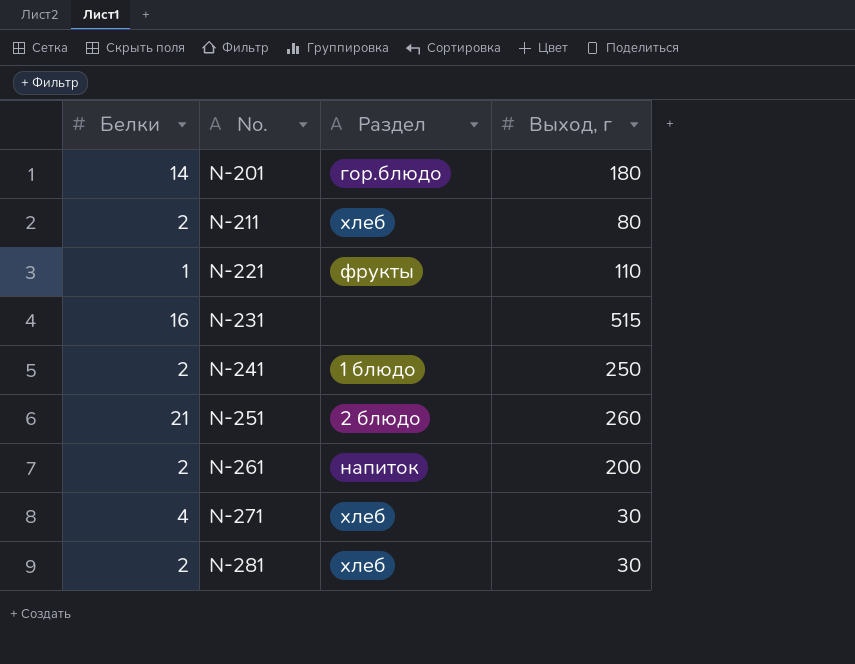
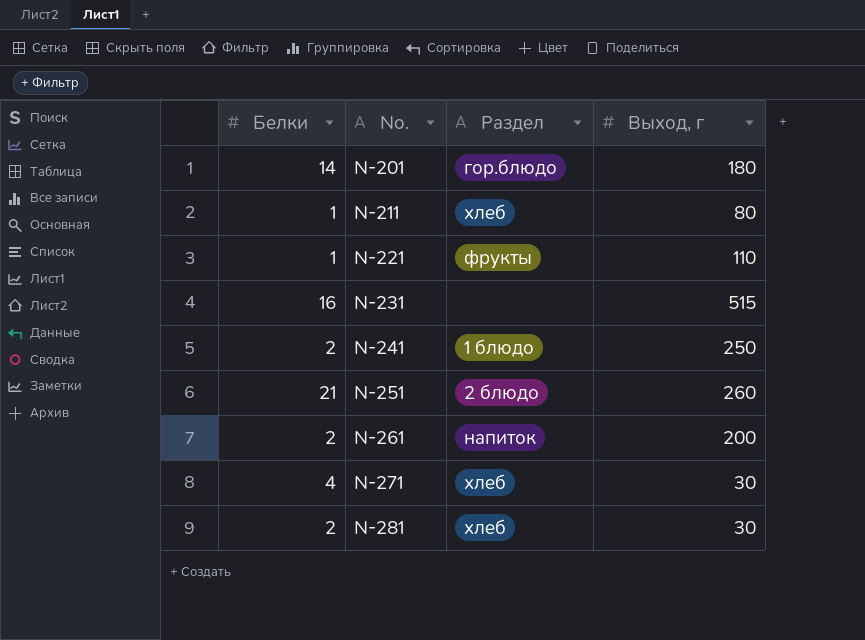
N-211 | Белки: 2 -> 1

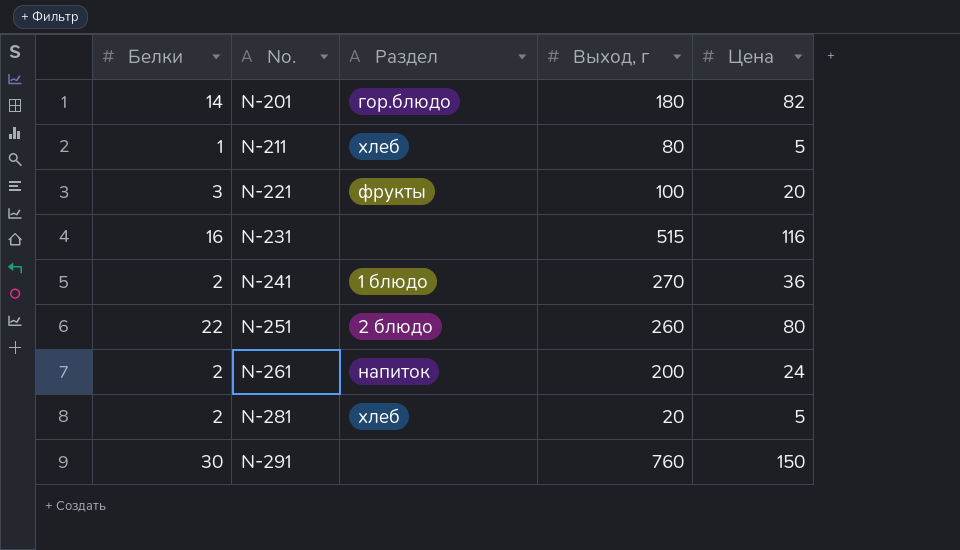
column Цена | position: none -> 5
row N-271: 4 | хлеб | 30 -> none
N-221 | Белки: 1 -> 3
N-221 | Выход, г: 110 -> 100
N-241 | Выход, г: 250 -> 270
N-251 | Белки: 21 -> 22
N-281 | Выход, г: 30 -> 20
row N-291: none -> 30 | none | 760 | 150

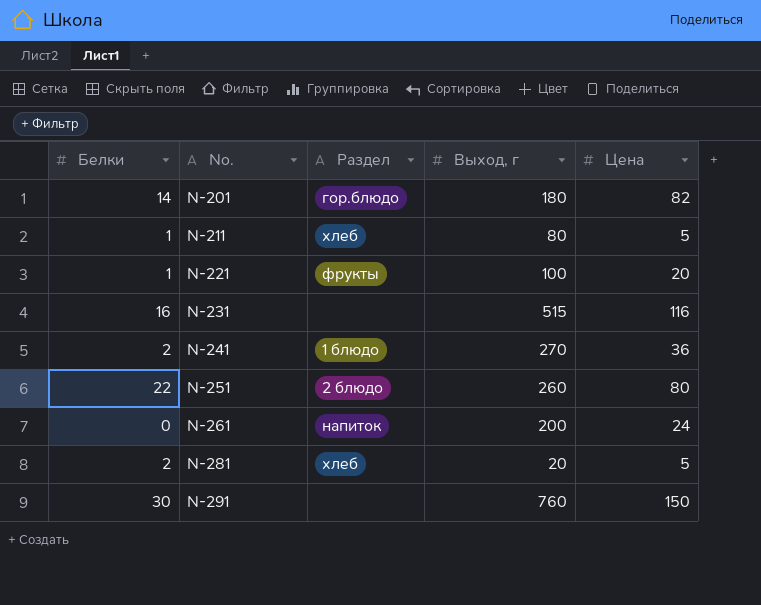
N-221 | Белки: 3 -> 1
N-261 | Белки: 2 -> 0

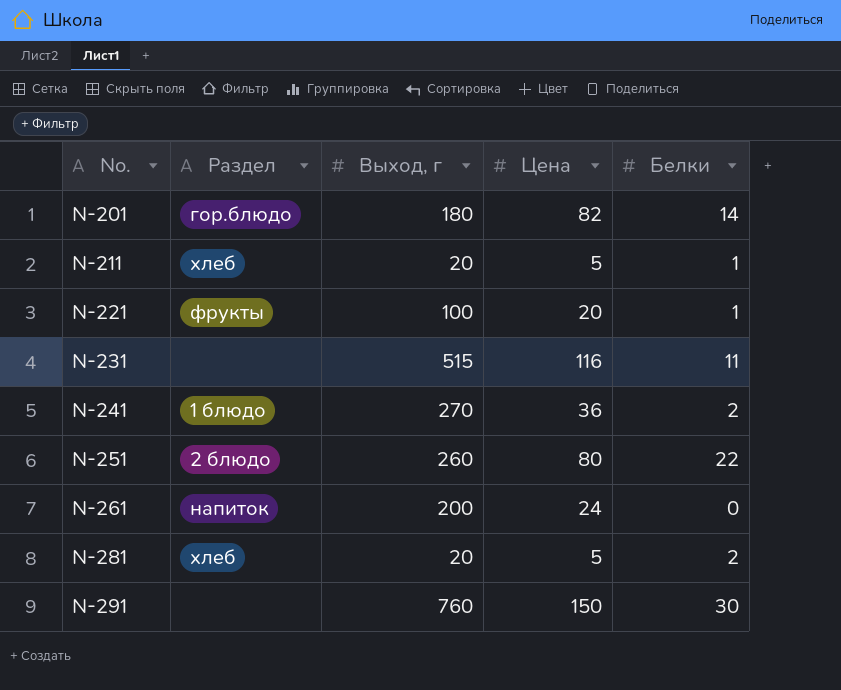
column Белки | position: 1 -> 5
N-211 | Выход, г: 80 -> 20
N-231 | Белки: 16 -> 11

